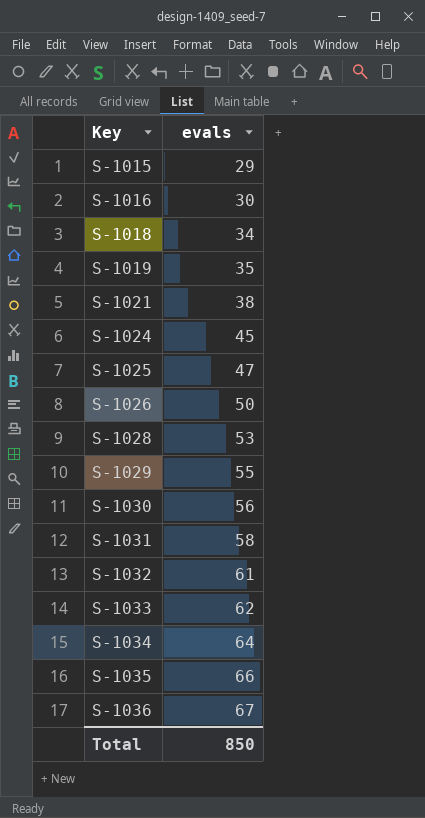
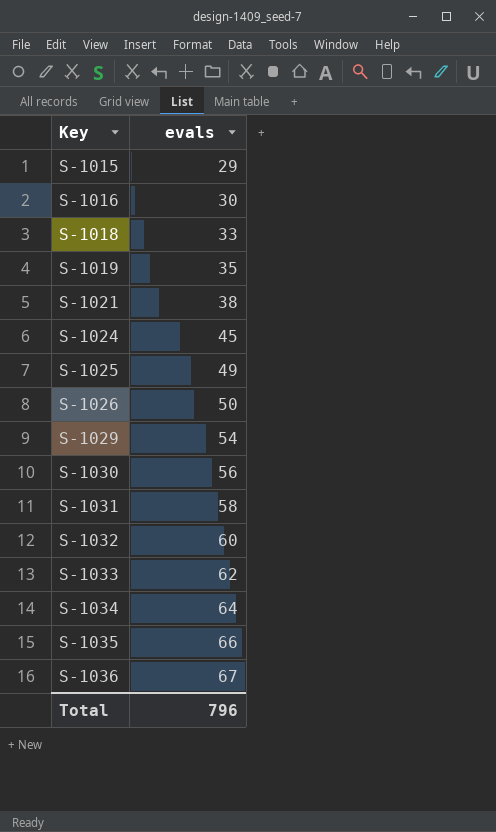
row S-1028: 53 -> none
S-1018 | evals: 34 -> 33
S-1025 | evals: 47 -> 49
S-1029 | evals: 55 -> 54
S-1032 | evals: 61 -> 60
Total | evals: 850 -> 796

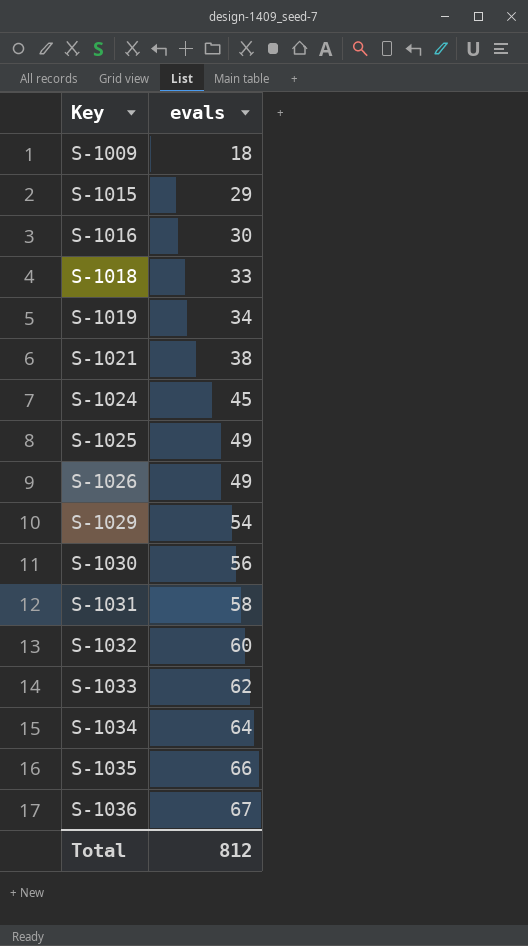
row S-1009: none -> 18
S-1019 | evals: 35 -> 34
S-1026 | evals: 50 -> 49
Total | evals: 796 -> 812

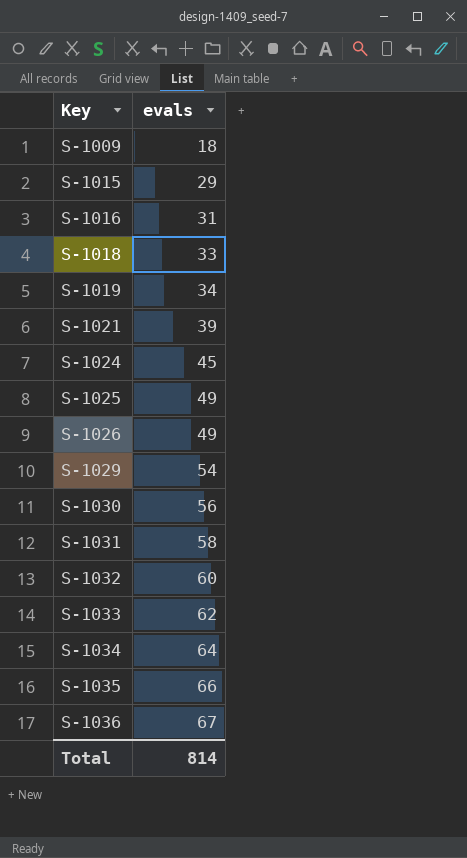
S-1016 | evals: 30 -> 31
S-1021 | evals: 38 -> 39
Total | evals: 812 -> 814

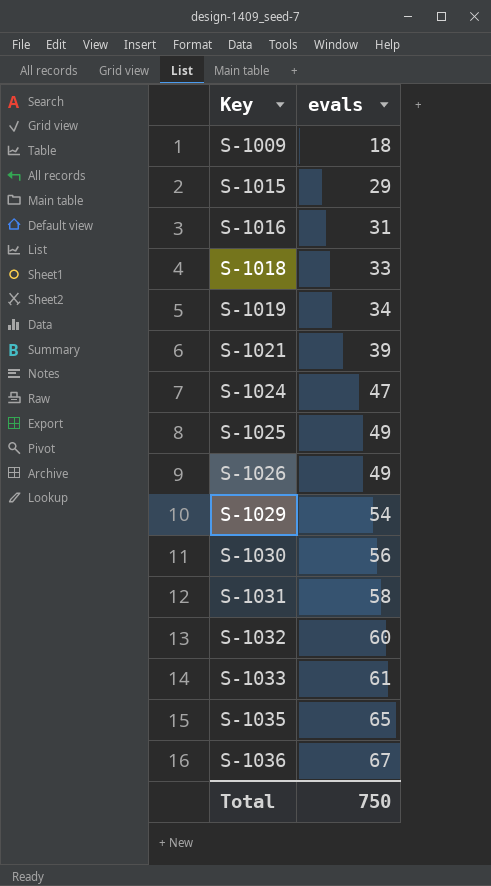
row S-1034: 64 -> none
S-1024 | evals: 45 -> 47
S-1033 | evals: 62 -> 61
S-1035 | evals: 66 -> 65
Total | evals: 814 -> 750

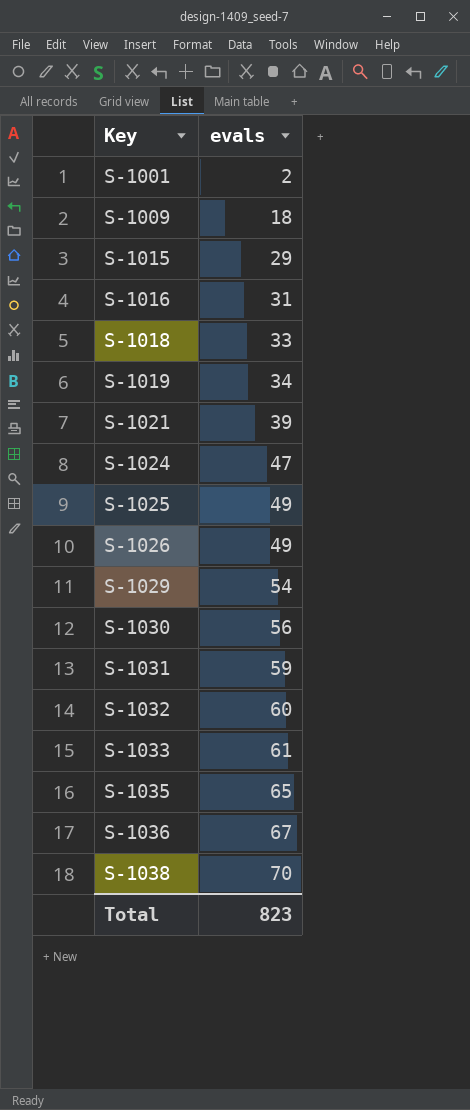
row S-1001: none -> 2
S-1031 | evals: 58 -> 59
row S-1038: none -> 70
Total | evals: 750 -> 823

